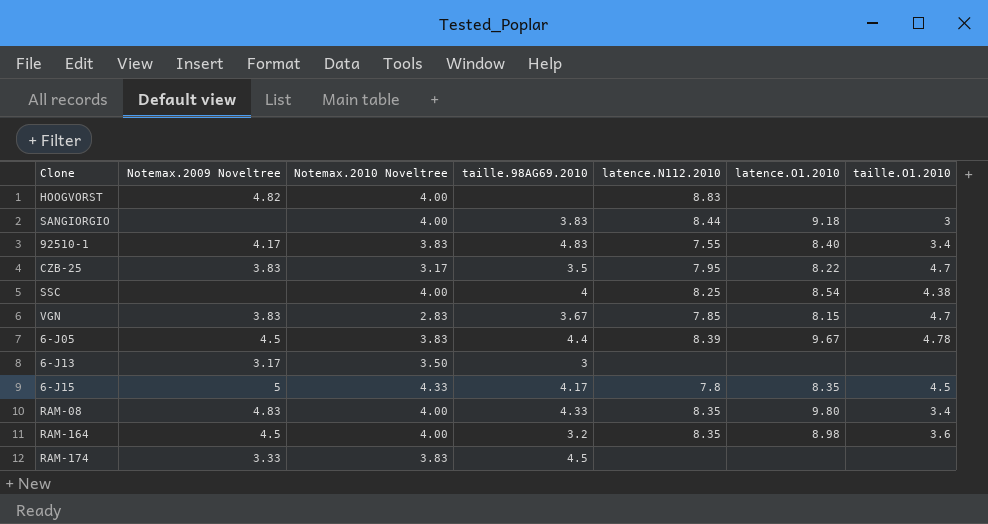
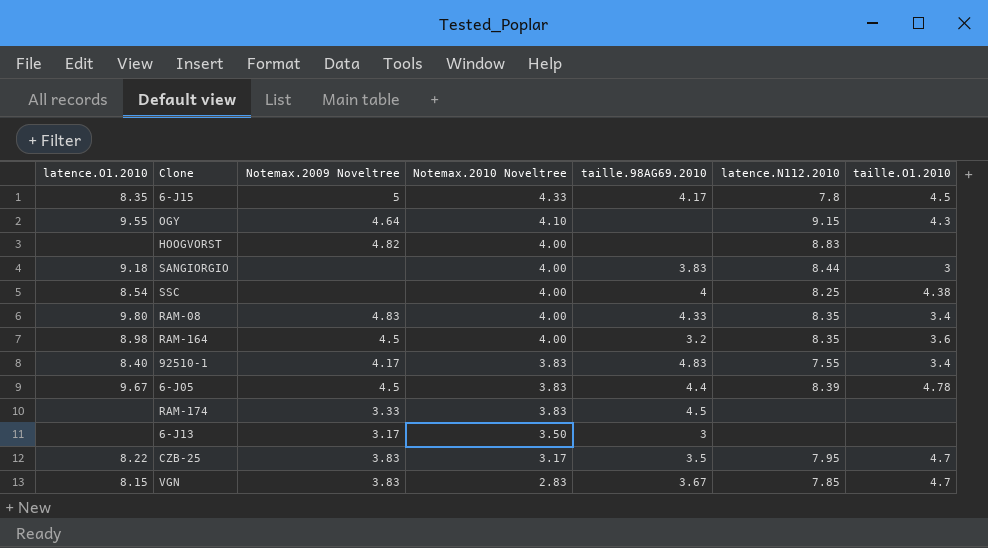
row order: none -> Notemax.2010 Noveltree descending
column latence.O1.2010 | position: 6 -> 1
row OGY: none -> 9.55 | 4.64 | 4.10 | none | 9.15 | 4.3

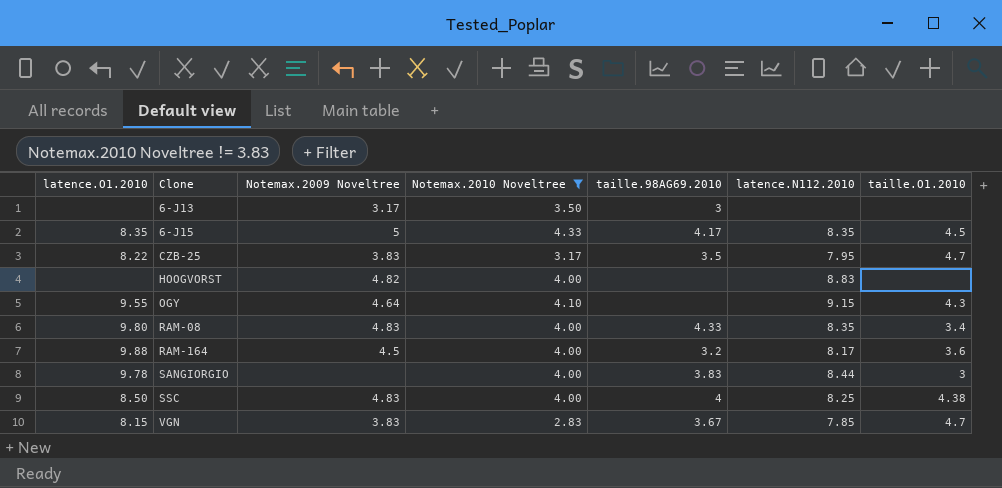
filter: none -> Notemax.2010 Noveltree != 3.83
row order: Notemax.2010 Noveltree descending -> Clone ascending
6-J15 | latence.N112.2010: 7.8 -> 8.35
RAM-164 | latence.O1.2010: 8.98 -> 9.88
RAM-164 | latence.N112.2010: 8.35 -> 8.17
SANGIORGIO | latence.O1.2010: 9.18 -> 9.78
SSC | latence.O1.2010: 8.54 -> 8.50
SSC | Notemax.2009 Noveltree: none -> 4.83

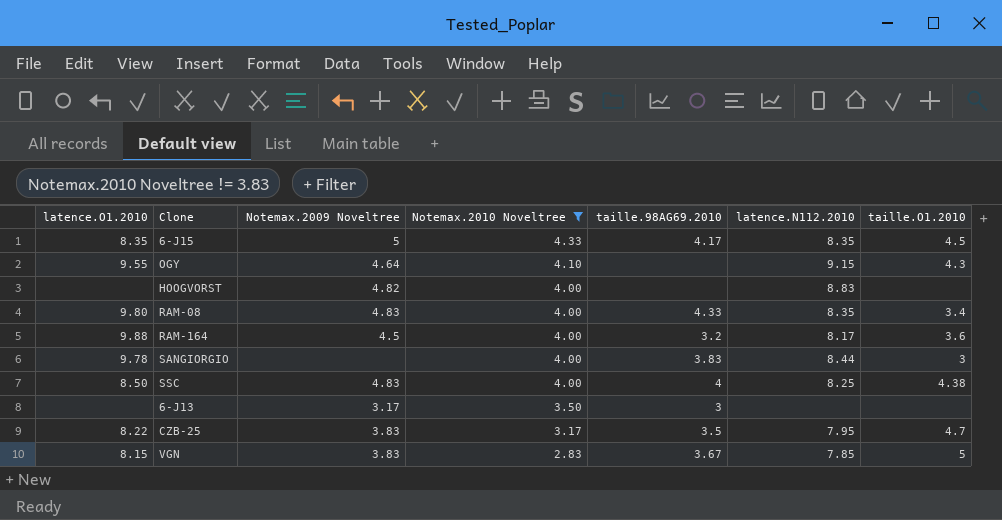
row order: Clone ascending -> Notemax.2010 Noveltree descending
VGN | taille.O1.2010: 4.7 -> 5

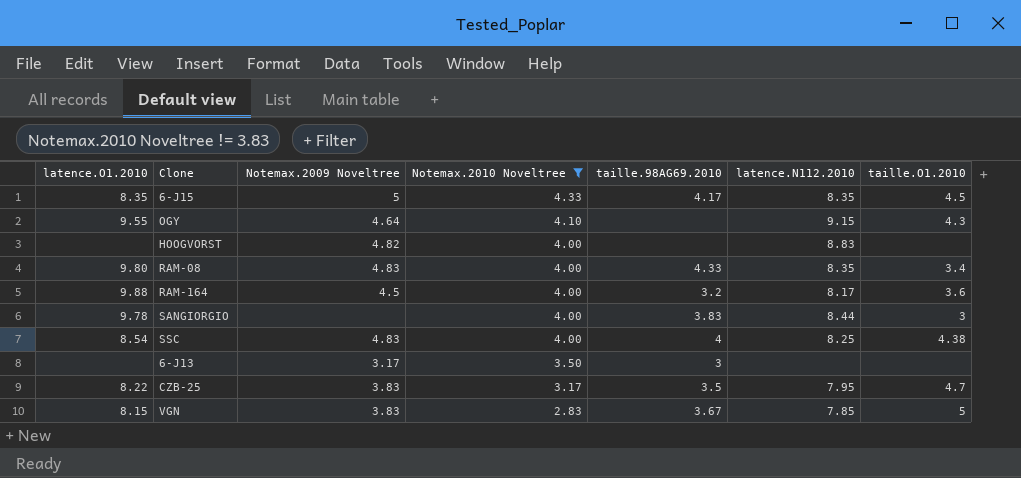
SSC | latence.O1.2010: 8.50 -> 8.54

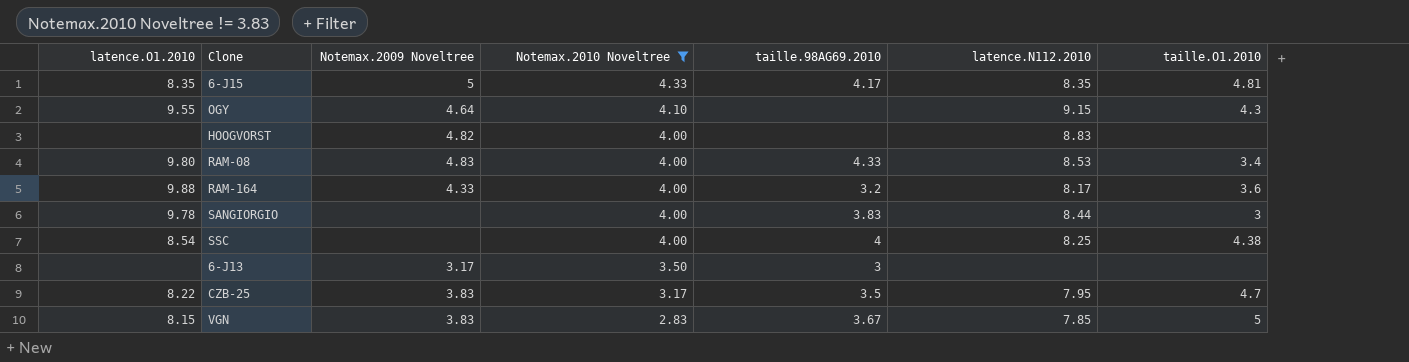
6-J15 | taille.O1.2010: 4.5 -> 4.81
RAM-08 | latence.N112.2010: 8.35 -> 8.53
RAM-164 | Notemax.2009 Noveltree: 4.5 -> 4.33
SSC | Notemax.2009 Noveltree: 4.83 -> none

